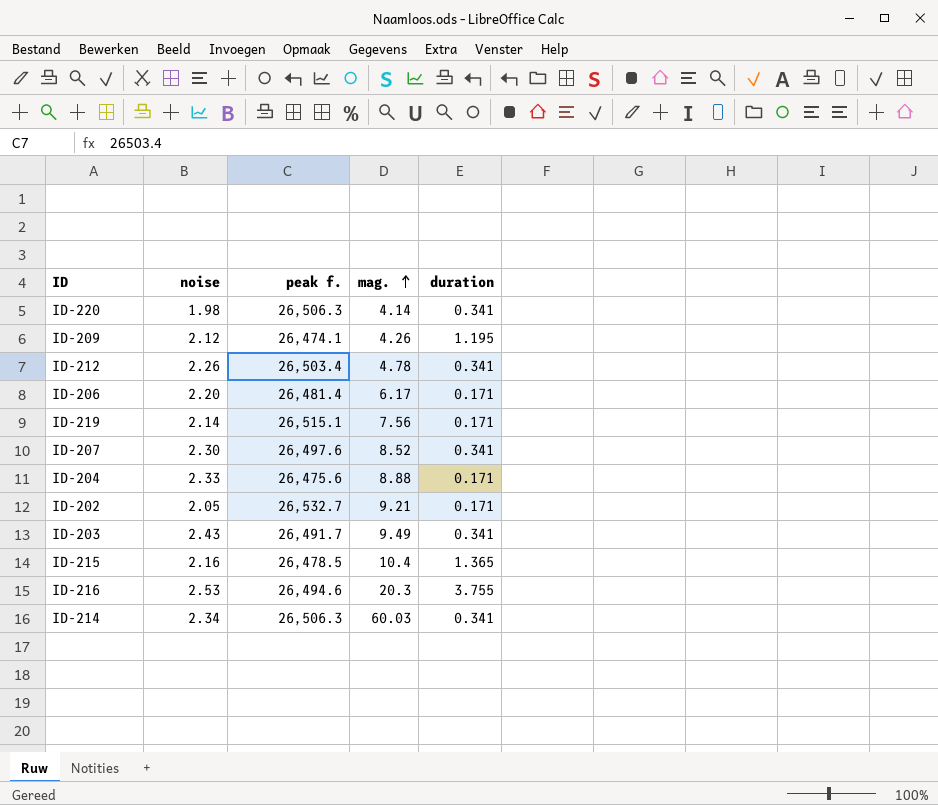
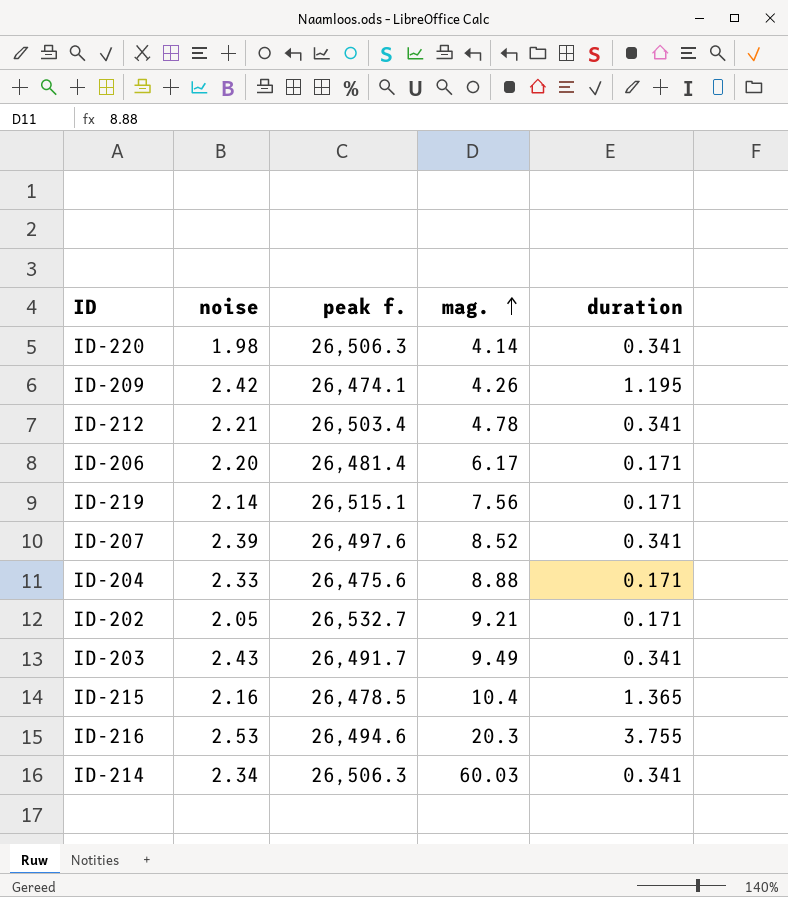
ID-209 | noise: 2.12 -> 2.42
ID-212 | noise: 2.26 -> 2.21
ID-207 | noise: 2.30 -> 2.39

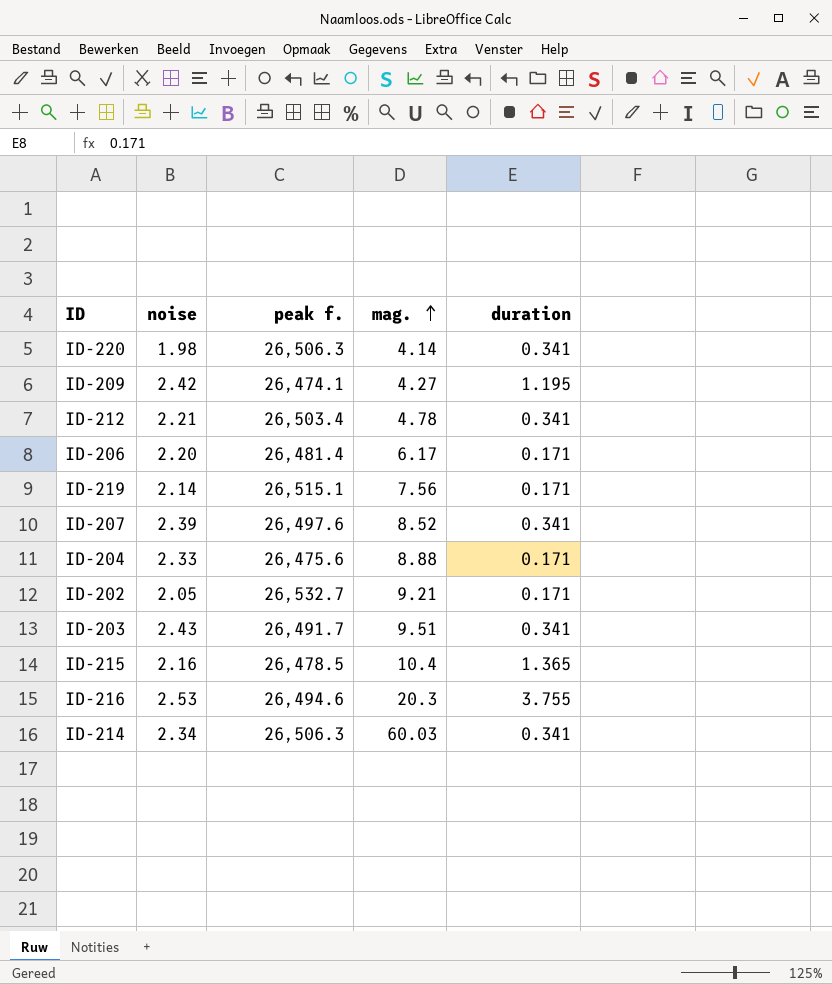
ID-209 | mag.: 4.26 -> 4.27
ID-203 | mag.: 9.49 -> 9.51

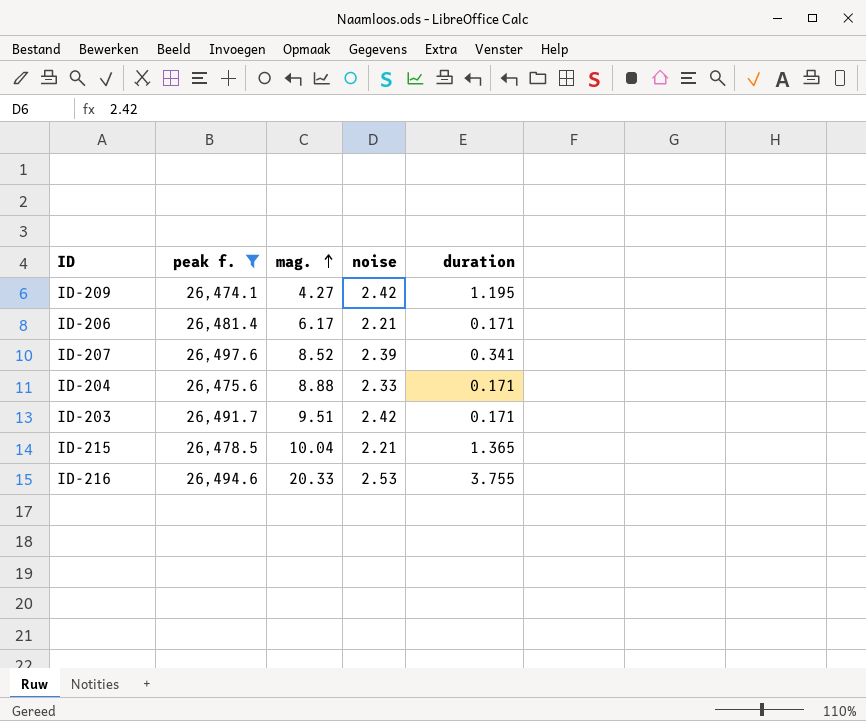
filter: none -> peak f. <= 26,497.6
column noise | position: 2 -> 4
ID-206 | noise: 2.20 -> 2.21
ID-203 | noise: 2.43 -> 2.42
ID-203 | duration: 0.341 -> 0.171
ID-215 | mag.: 10.4 -> 10.04
ID-215 | noise: 2.16 -> 2.21
ID-216 | mag.: 20.3 -> 20.33

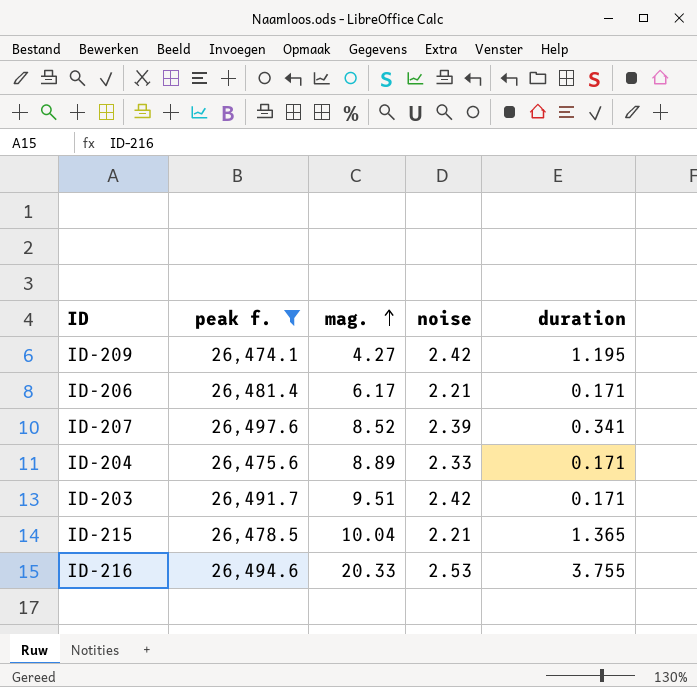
ID-204 | mag.: 8.88 -> 8.89

